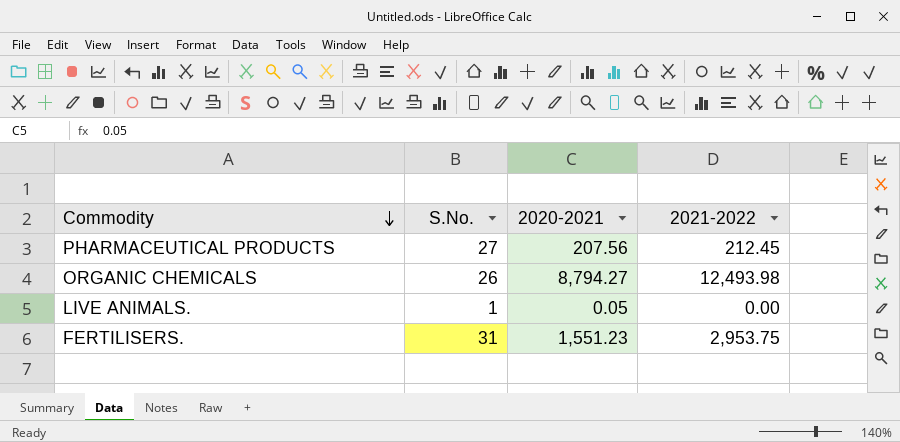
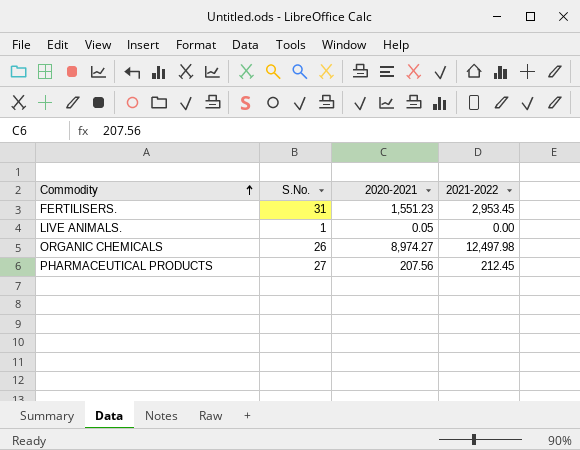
row order: Commodity descending -> Commodity ascending
FERTILISERS. | 2021-2022: 2,953.75 -> 2,953.45
ORGANIC CHEMICALS | 2020-2021: 8,794.27 -> 8,974.27
ORGANIC CHEMICALS | 2021-2022: 12,493.98 -> 12,497.98

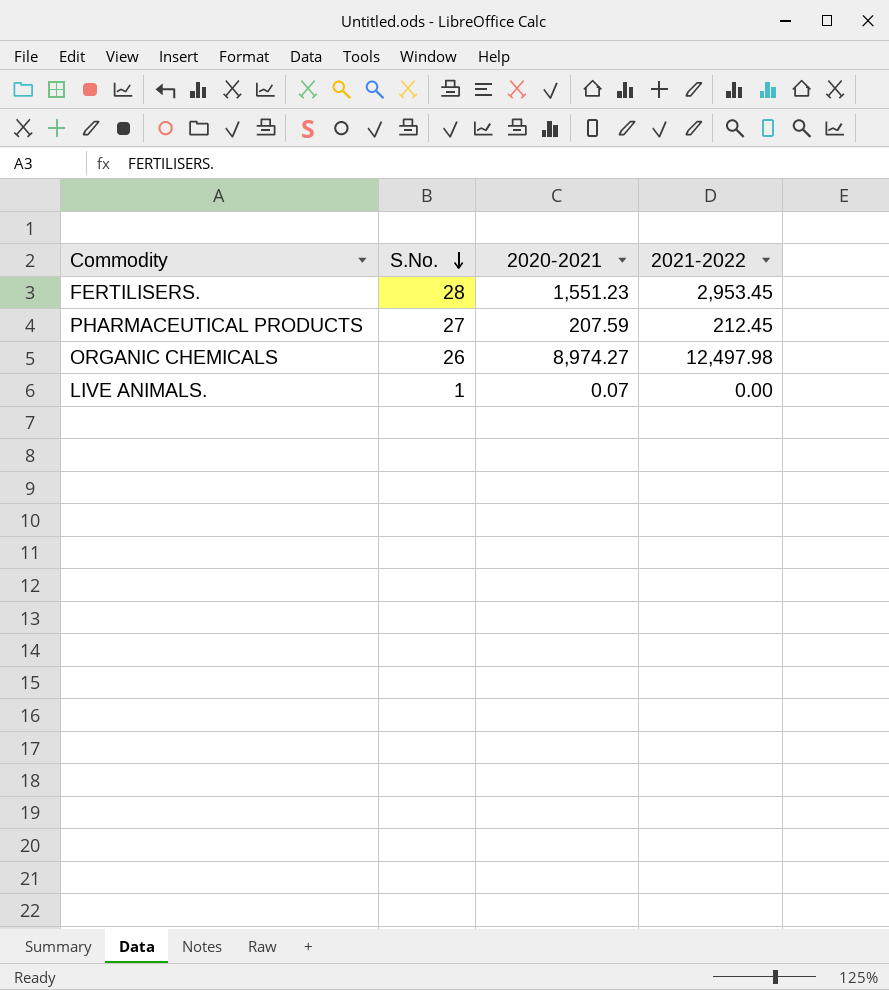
row order: Commodity ascending -> S.No. descending
FERTILISERS. | S.No.: 31 -> 28
PHARMACEUTICAL PRODUCTS | 2020-2021: 207.56 -> 207.59
LIVE ANIMALS. | 2020-2021: 0.05 -> 0.07

